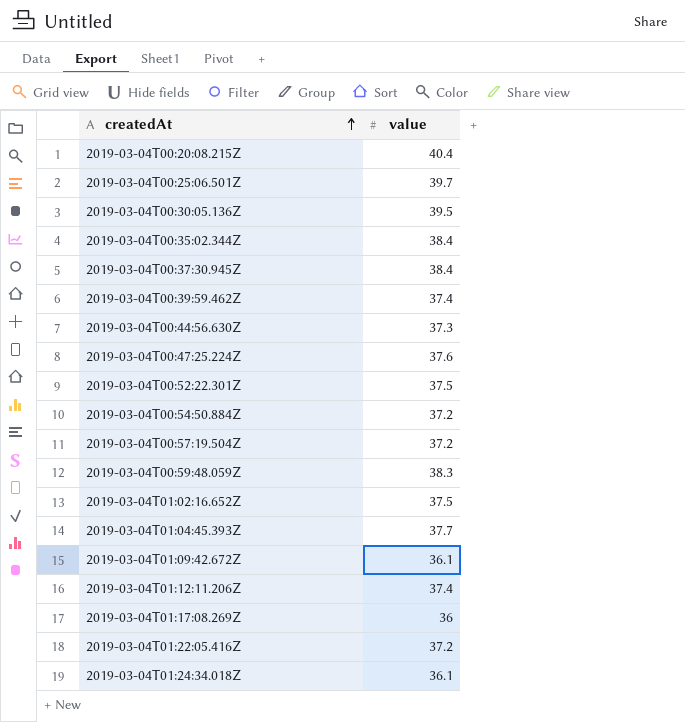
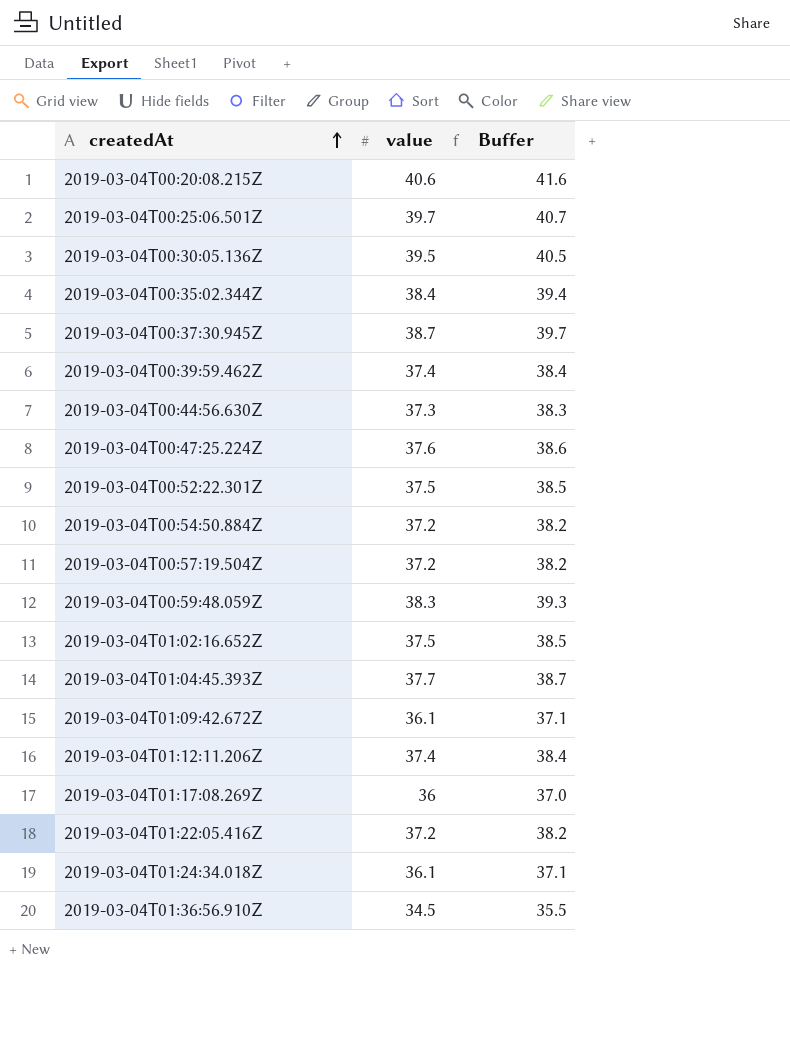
column Buffer | formula: none -> [value] + 1
2019-03-04T00:20:08.215Z | value: 40.4 -> 40.6
2019-03-04T00:37:30.945Z | value: 38.4 -> 38.7
row 2019-03-04T01:36:56.910Z: none -> 34.5 | 35.5

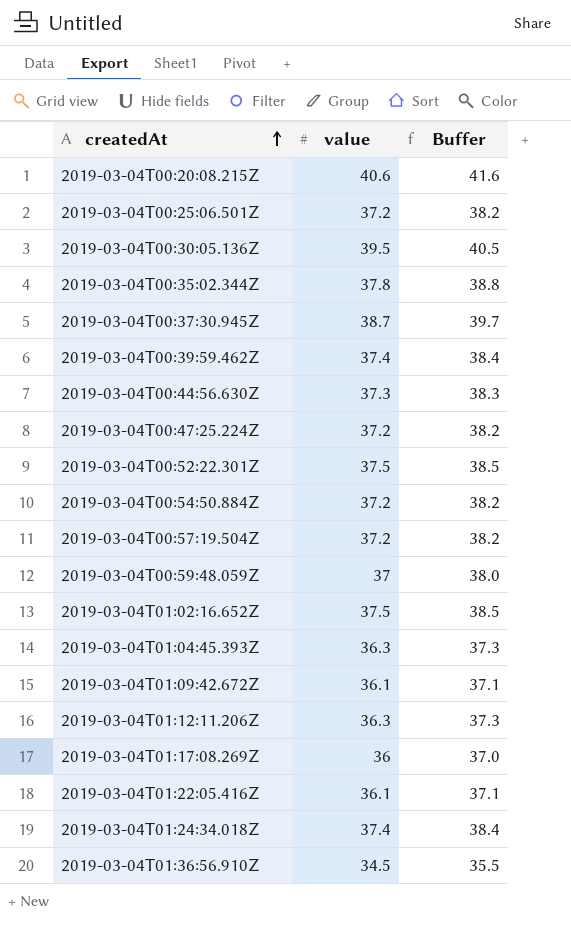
2019-03-04T00:25:06.501Z | value: 39.7 -> 37.2
2019-03-04T00:25:06.501Z | Buffer: 40.7 -> 38.2
2019-03-04T00:35:02.344Z | value: 38.4 -> 37.8
2019-03-04T00:35:02.344Z | Buffer: 39.4 -> 38.8
2019-03-04T00:47:25.224Z | value: 37.6 -> 37.2
2019-03-04T00:47:25.224Z | Buffer: 38.6 -> 38.2
2019-03-04T00:59:48.059Z | value: 38.3 -> 37
2019-03-04T00:59:48.059Z | Buffer: 39.3 -> 38.0
2019-03-04T01:04:45.393Z | value: 37.7 -> 36.3
2019-03-04T01:04:45.393Z | Buffer: 38.7 -> 37.3
2019-03-04T01:12:11.206Z | value: 37.4 -> 36.3
2019-03-04T01:12:11.206Z | Buffer: 38.4 -> 37.3
2019-03-04T01:22:05.416Z | value: 37.2 -> 36.1
2019-03-04T01:22:05.416Z | Buffer: 38.2 -> 37.1
2019-03-04T01:24:34.018Z | value: 36.1 -> 37.4
2019-03-04T01:24:34.018Z | Buffer: 37.1 -> 38.4

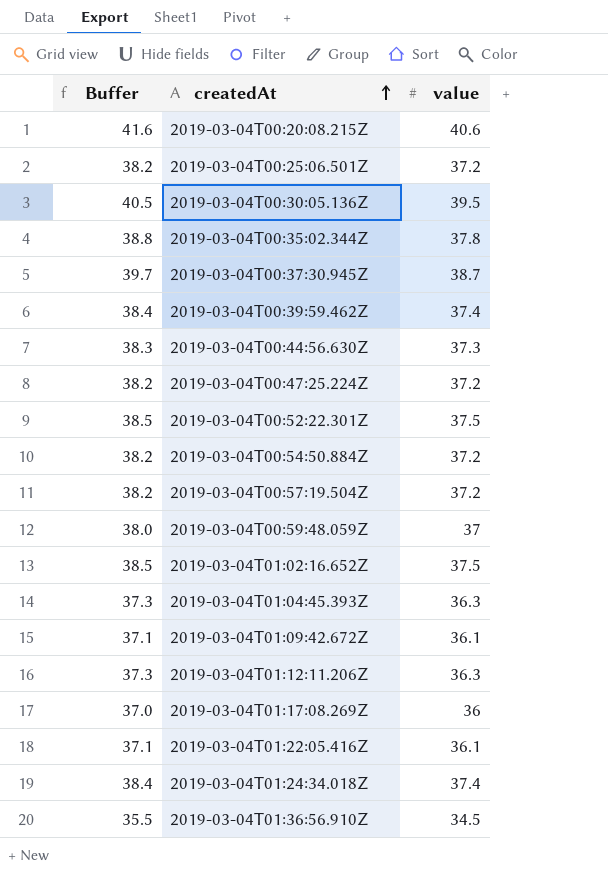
column Buffer | position: 3 -> 1

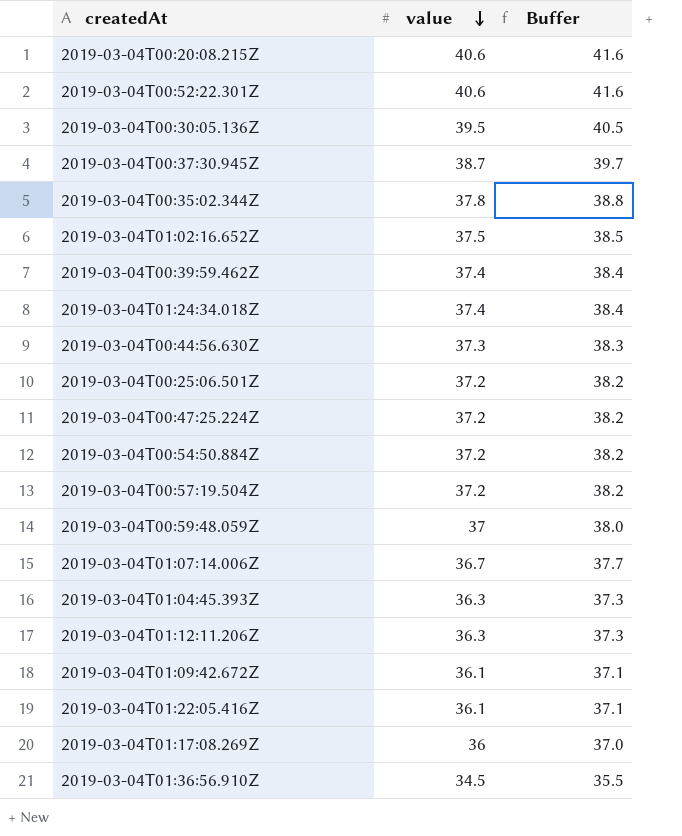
row order: createdAt ascending -> value descending
column Buffer | position: 1 -> 3
2019-03-04T00:52:22.301Z | value: 37.5 -> 40.6
2019-03-04T00:52:22.301Z | Buffer: 38.5 -> 41.6
row 2019-03-04T01:07:14.006Z: none -> 36.7 | 37.7

